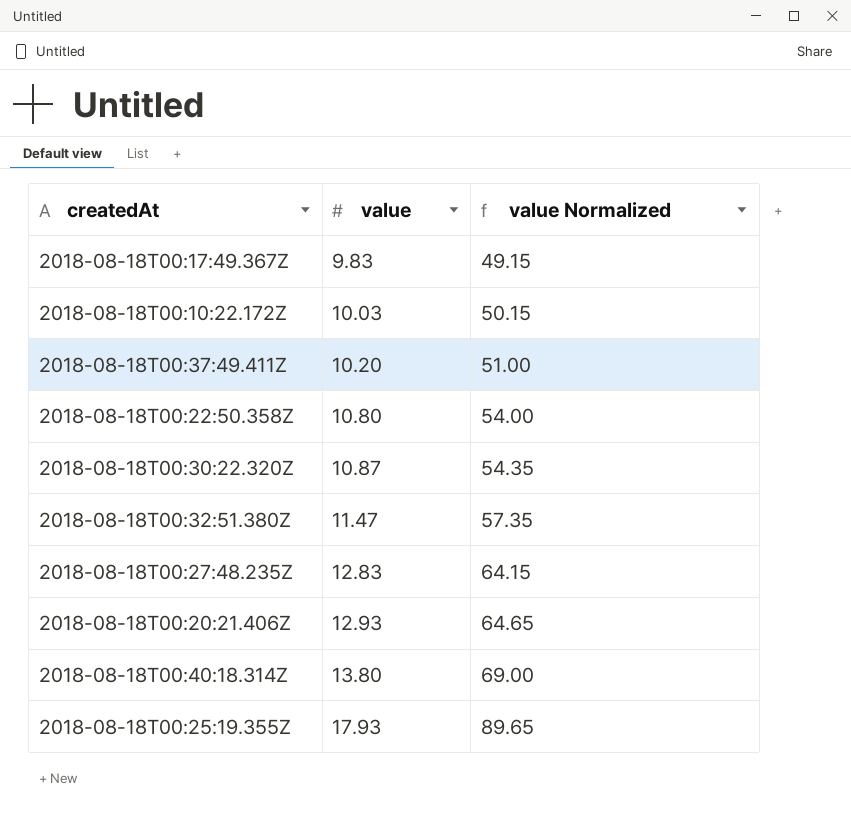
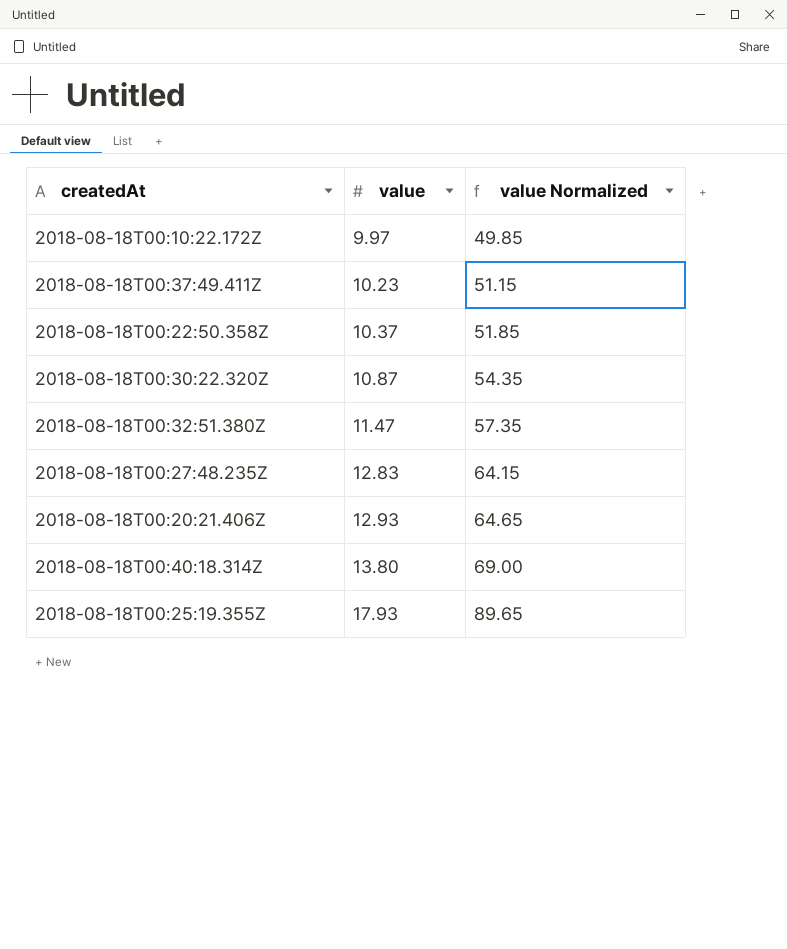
row 2018-08-18T00:17:49.367Z: 9.83 | 49.15 -> none
2018-08-18T00:10:22.172Z | value: 10.03 -> 9.97
2018-08-18T00:10:22.172Z | value Normalized: 50.15 -> 49.85
2018-08-18T00:37:49.411Z | value: 10.20 -> 10.23
2018-08-18T00:37:49.411Z | value Normalized: 51.00 -> 51.15
2018-08-18T00:22:50.358Z | value: 10.80 -> 10.37
2018-08-18T00:22:50.358Z | value Normalized: 54.00 -> 51.85

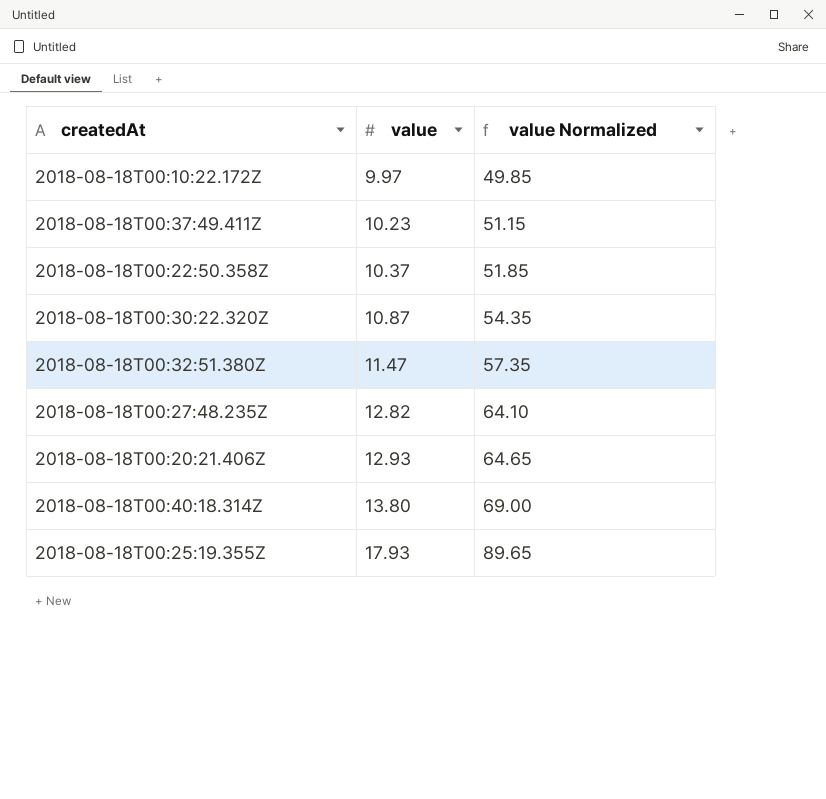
2018-08-18T00:27:48.235Z | value: 12.83 -> 12.82
2018-08-18T00:27:48.235Z | value Normalized: 64.15 -> 64.10

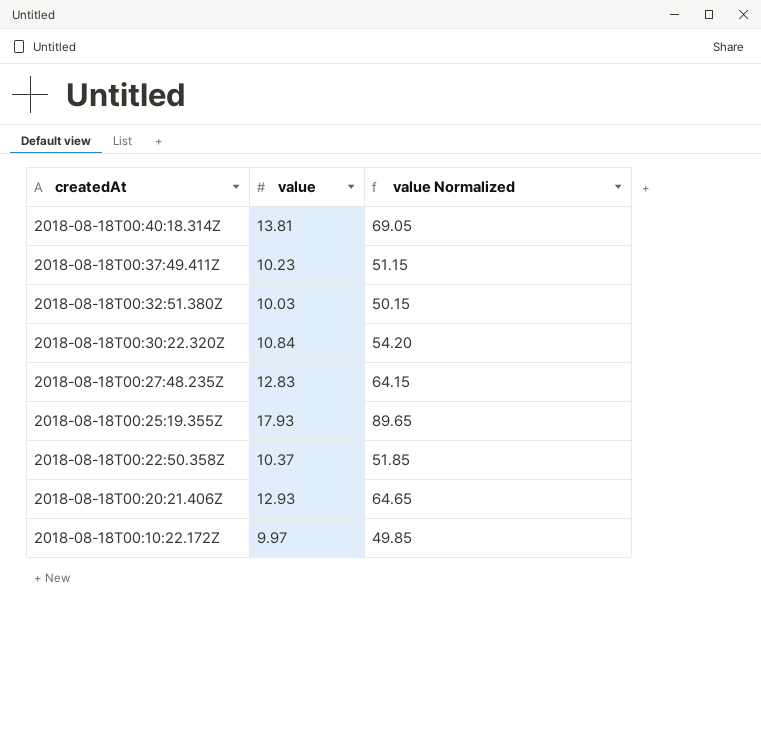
row order: value ascending -> createdAt descending
2018-08-18T00:40:18.314Z | value: 13.80 -> 13.81
2018-08-18T00:40:18.314Z | value Normalized: 69.00 -> 69.05
2018-08-18T00:32:51.380Z | value: 11.47 -> 10.03
2018-08-18T00:32:51.380Z | value Normalized: 57.35 -> 50.15
2018-08-18T00:30:22.320Z | value: 10.87 -> 10.84
2018-08-18T00:30:22.320Z | value Normalized: 54.35 -> 54.20
2018-08-18T00:27:48.235Z | value: 12.82 -> 12.83
2018-08-18T00:27:48.235Z | value Normalized: 64.10 -> 64.15

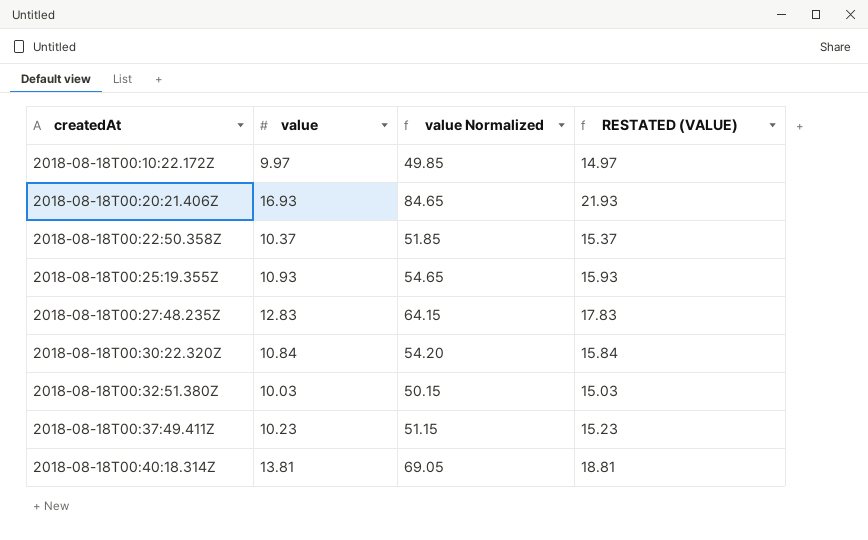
row order: createdAt descending -> createdAt ascending
column RESTATED (VALUE) | formula: none -> [value] + 5
2018-08-18T00:20:21.406Z | value: 12.93 -> 16.93
2018-08-18T00:20:21.406Z | value Normalized: 64.65 -> 84.65
2018-08-18T00:25:19.355Z | value: 17.93 -> 10.93
2018-08-18T00:25:19.355Z | value Normalized: 89.65 -> 54.65

